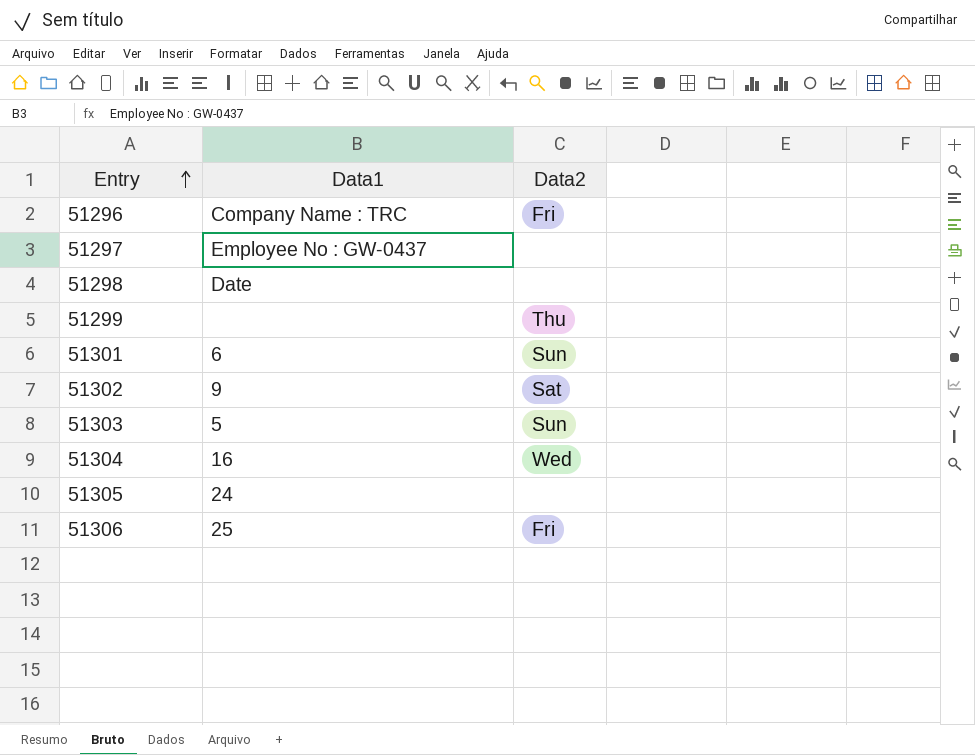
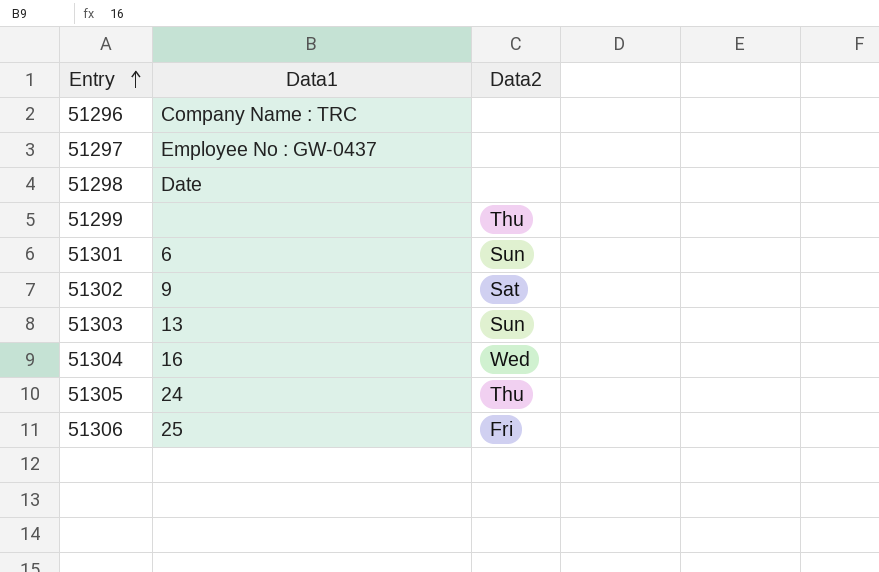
51296 | Data2: Fri -> none
51303 | Data1: 5 -> 13
51305 | Data2: none -> Thu

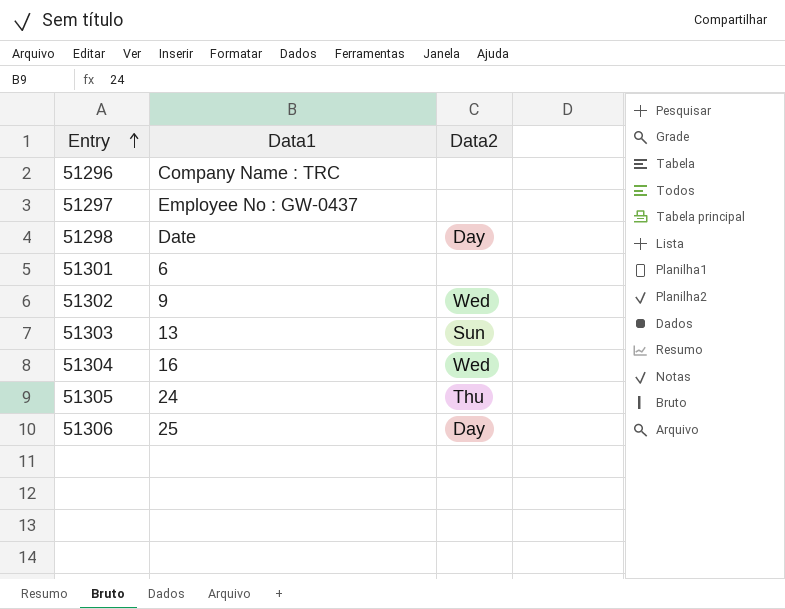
row 51299: none | Thu -> none
51298 | Data2: none -> Day
51301 | Data2: Sun -> none
51302 | Data2: Sat -> Wed
51306 | Data2: Fri -> Day

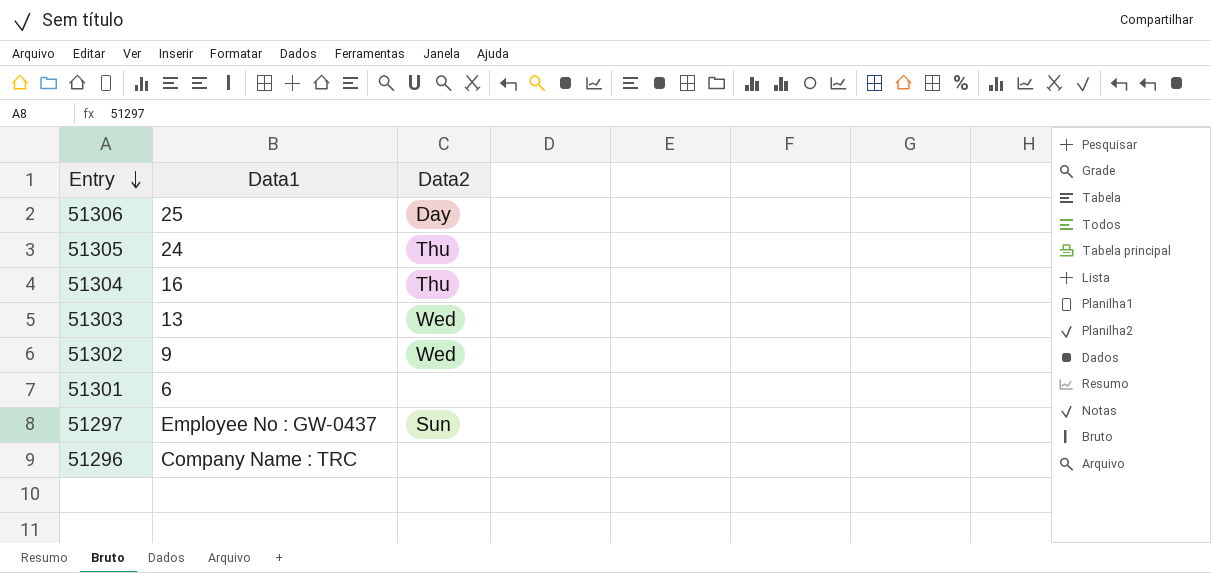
row order: Entry ascending -> Entry descending
row 51298: Date | Day -> none
51304 | Data2: Wed -> Thu
51303 | Data2: Sun -> Wed
51297 | Data2: none -> Sun

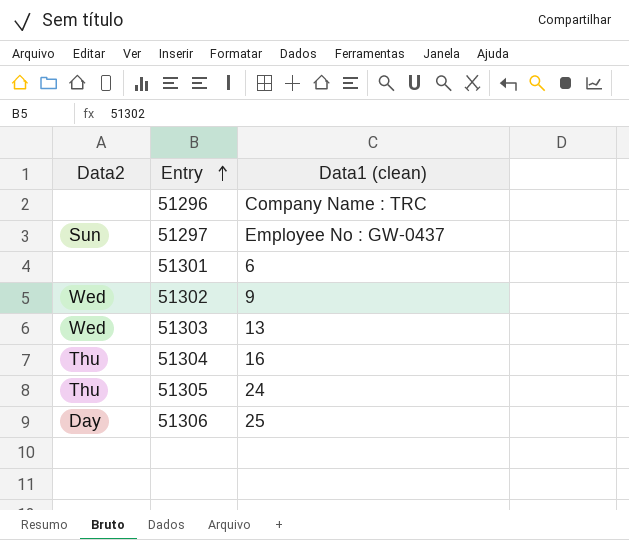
row order: Entry descending -> Entry ascending
column Data2 | position: 3 -> 1
column name: Data1 -> Data1 (clean)

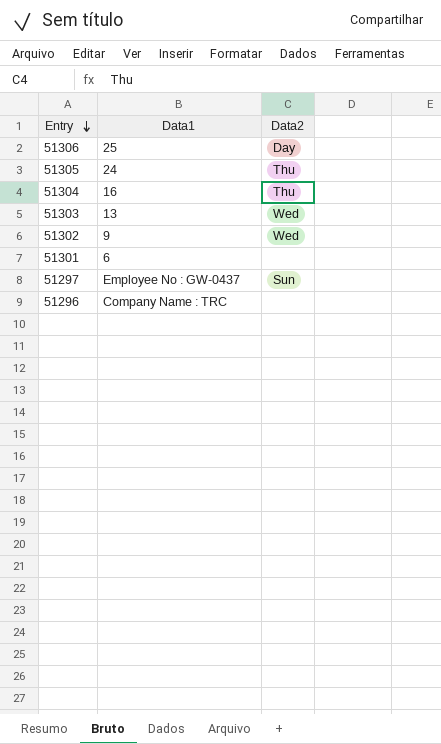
row order: Entry ascending -> Entry descending
column name: Data1 (clean) -> Data1
column Data2 | position: 1 -> 3

